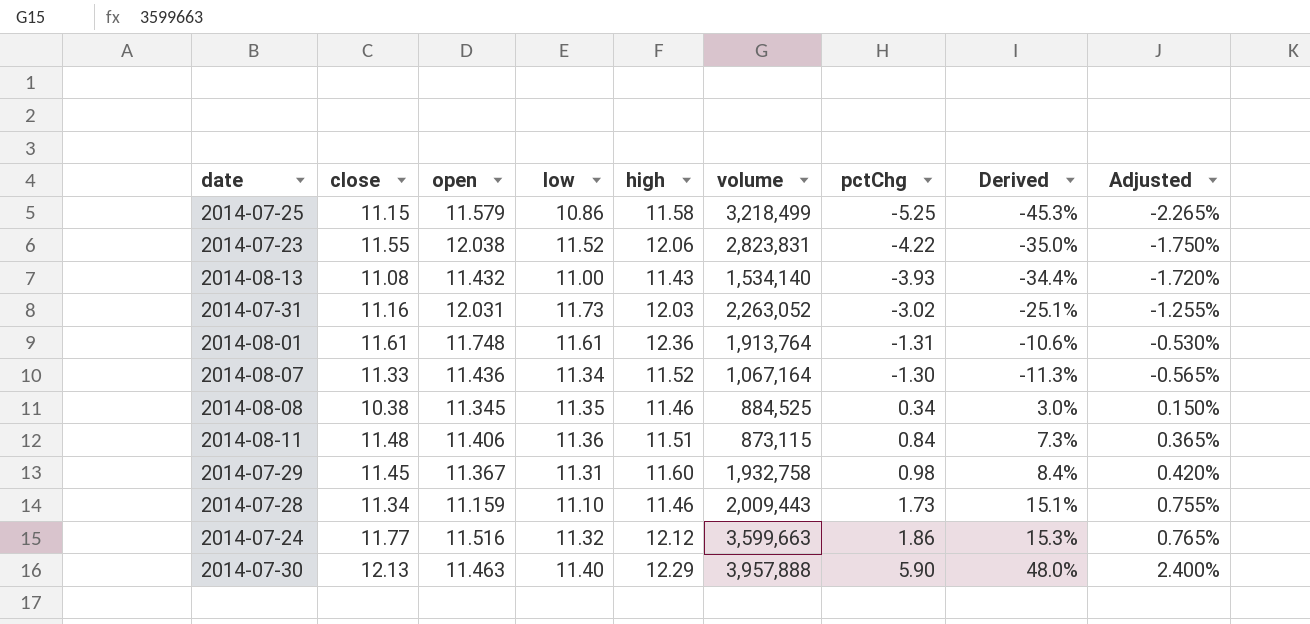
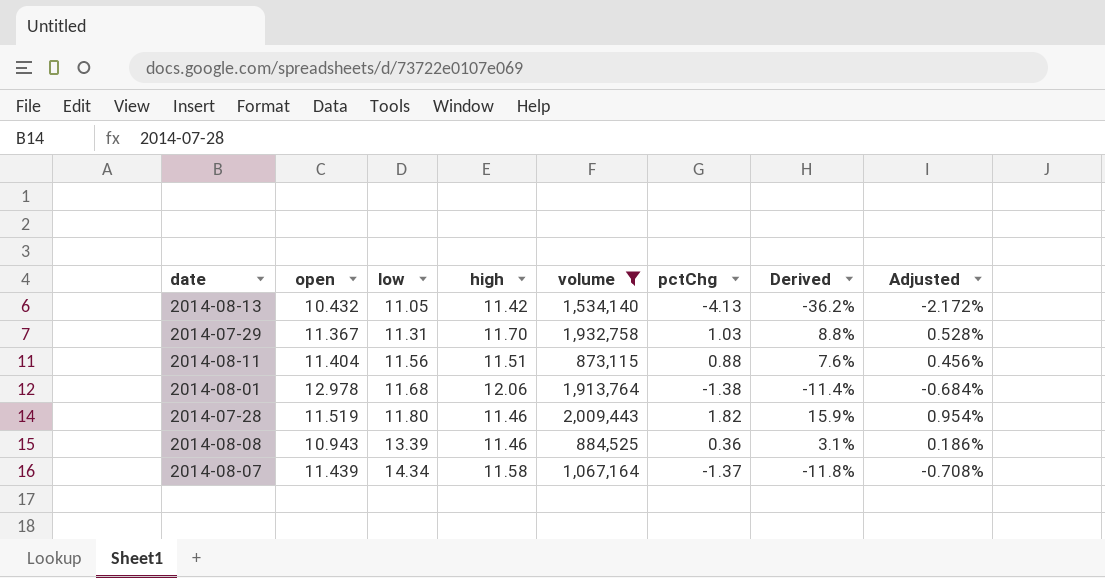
filter: none -> volume <= 2,009,443
row order: pctChg ascending -> low ascending
column close | position: 2 -> none
column Adjusted | formula: [Derived] * 0.05 -> [Derived] * 0.06
2014-08-13 | open: 11.432 -> 10.432
2014-08-13 | low: 11.00 -> 11.05
2014-08-13 | high: 11.43 -> 11.42
2014-08-13 | pctChg: -3.93 -> -4.13
2014-08-13 | Derived: -34.4% -> -36.2%
2014-07-29 | high: 11.60 -> 11.70
2014-07-29 | pctChg: 0.98 -> 1.03
2014-07-29 | Derived: 8.4% -> 8.8%
2014-08-11 | open: 11.406 -> 11.404
2014-08-11 | low: 11.36 -> 11.56
2014-08-11 | pctChg: 0.84 -> 0.88
2014-08-11 | Derived: 7.3% -> 7.6%
2014-08-01 | open: 11.748 -> 12.978
2014-08-01 | low: 11.61 -> 11.68
2014-08-01 | high: 12.36 -> 12.06
2014-08-01 | pctChg: -1.31 -> -1.38
2014-08-01 | Derived: -10.6% -> -11.4%
2014-07-28 | open: 11.159 -> 11.519
2014-07-28 | low: 11.10 -> 11.80
2014-07-28 | pctChg: 1.73 -> 1.82
2014-07-28 | Derived: 15.1% -> 15.9%
2014-08-08 | open: 11.345 -> 10.943
2014-08-08 | low: 11.35 -> 13.39
2014-08-08 | pctChg: 0.34 -> 0.36
2014-08-08 | Derived: 3.0% -> 3.1%
2014-08-07 | open: 11.436 -> 11.439
2014-08-07 | low: 11.34 -> 14.34
2014-08-07 | high: 11.52 -> 11.58
2014-08-07 | pctChg: -1.30 -> -1.37
2014-08-07 | Derived: -11.3% -> -11.8%

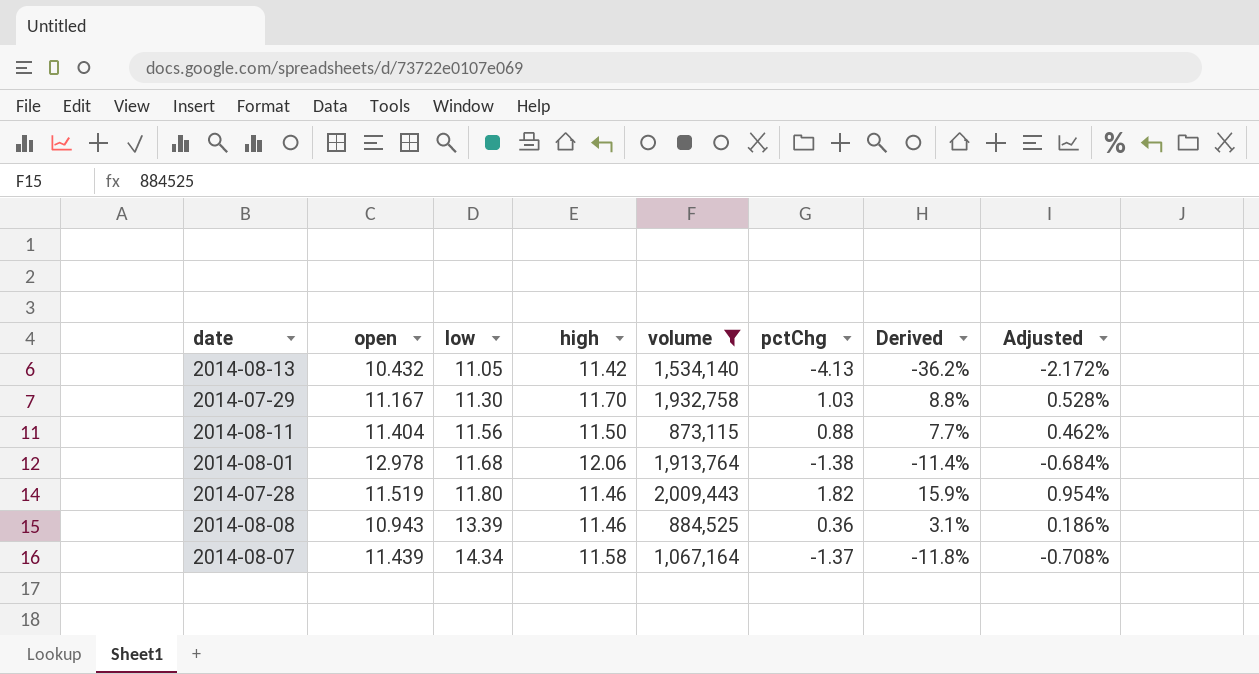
2014-07-29 | open: 11.367 -> 11.167
2014-07-29 | low: 11.31 -> 11.30
2014-08-11 | high: 11.51 -> 11.50
2014-08-11 | Derived: 7.6% -> 7.7%
2014-08-11 | Adjusted: 0.456% -> 0.462%

